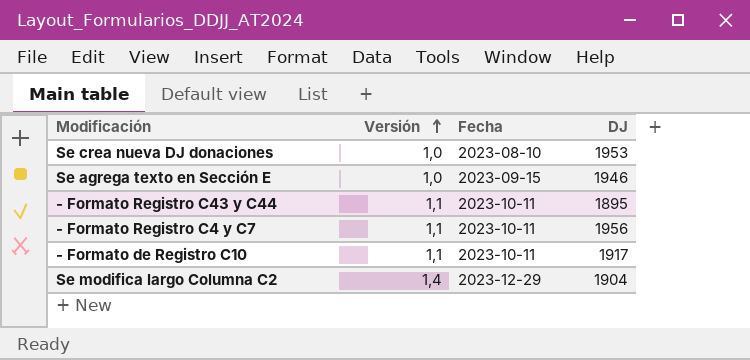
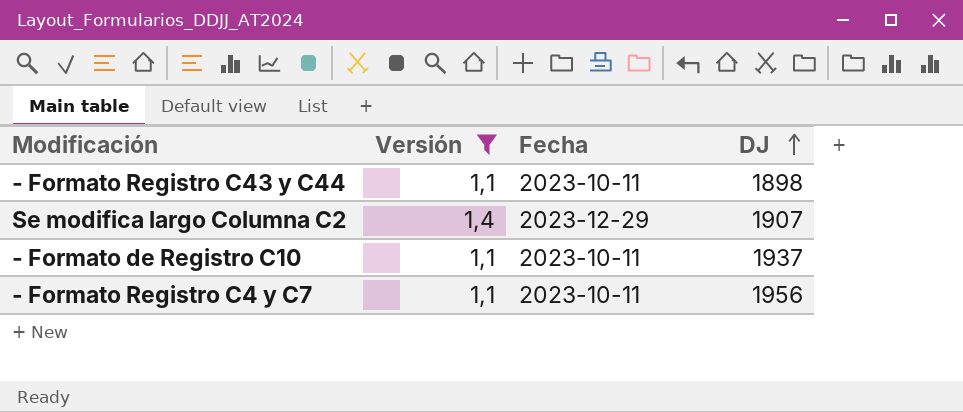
filter: none -> Versión != 1,0
row order: Versión ascending -> DJ ascending
- Formato Registro C43 y C44 | DJ: 1895 -> 1898
Se modifica largo Columna C2 | DJ: 1904 -> 1907
- Formato de Registro C10 | DJ: 1917 -> 1937

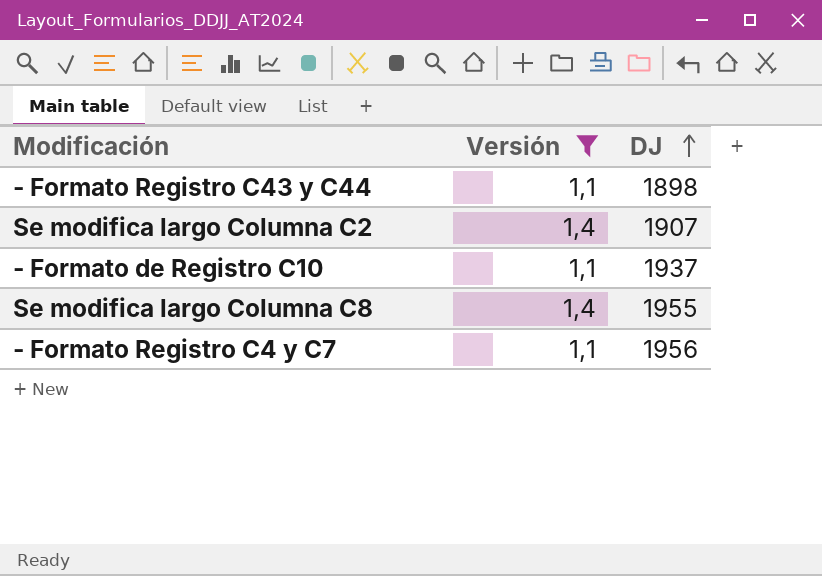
column Fecha | position: 3 -> none
row Se modifica largo Columna C8: none -> 1,4 | 1955

